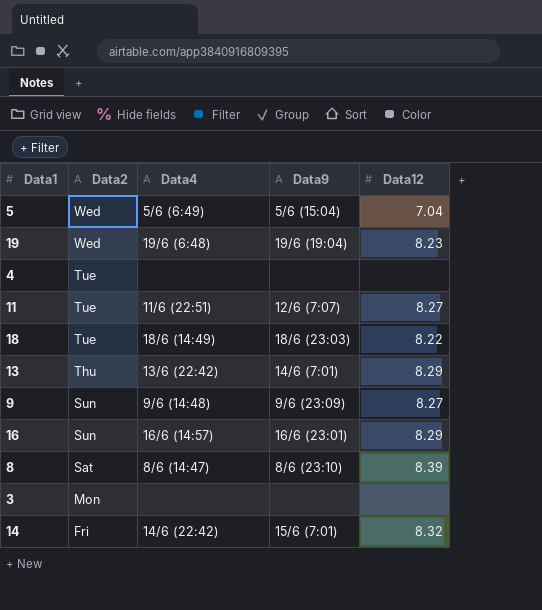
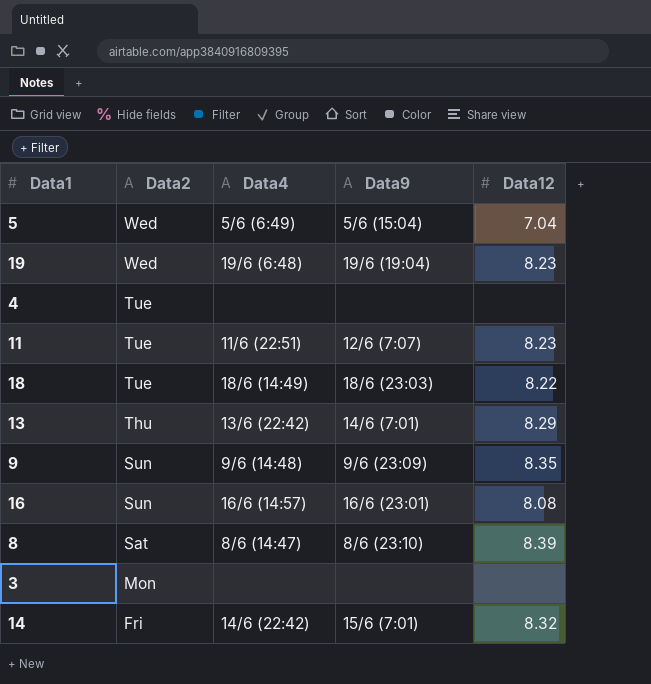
11 | Data12: 8.27 -> 8.23
9 | Data12: 8.27 -> 8.35
16 | Data12: 8.29 -> 8.08

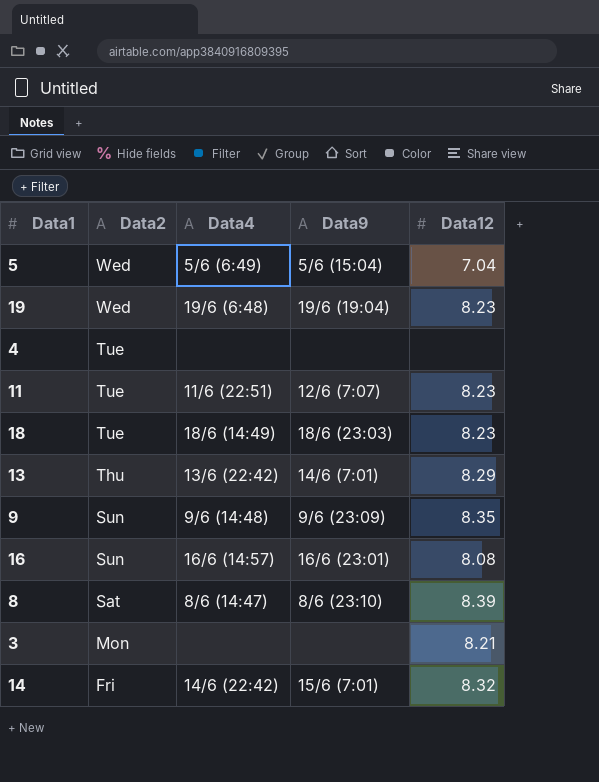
18 | Data12: 8.22 -> 8.23
3 | Data12: none -> 8.21

